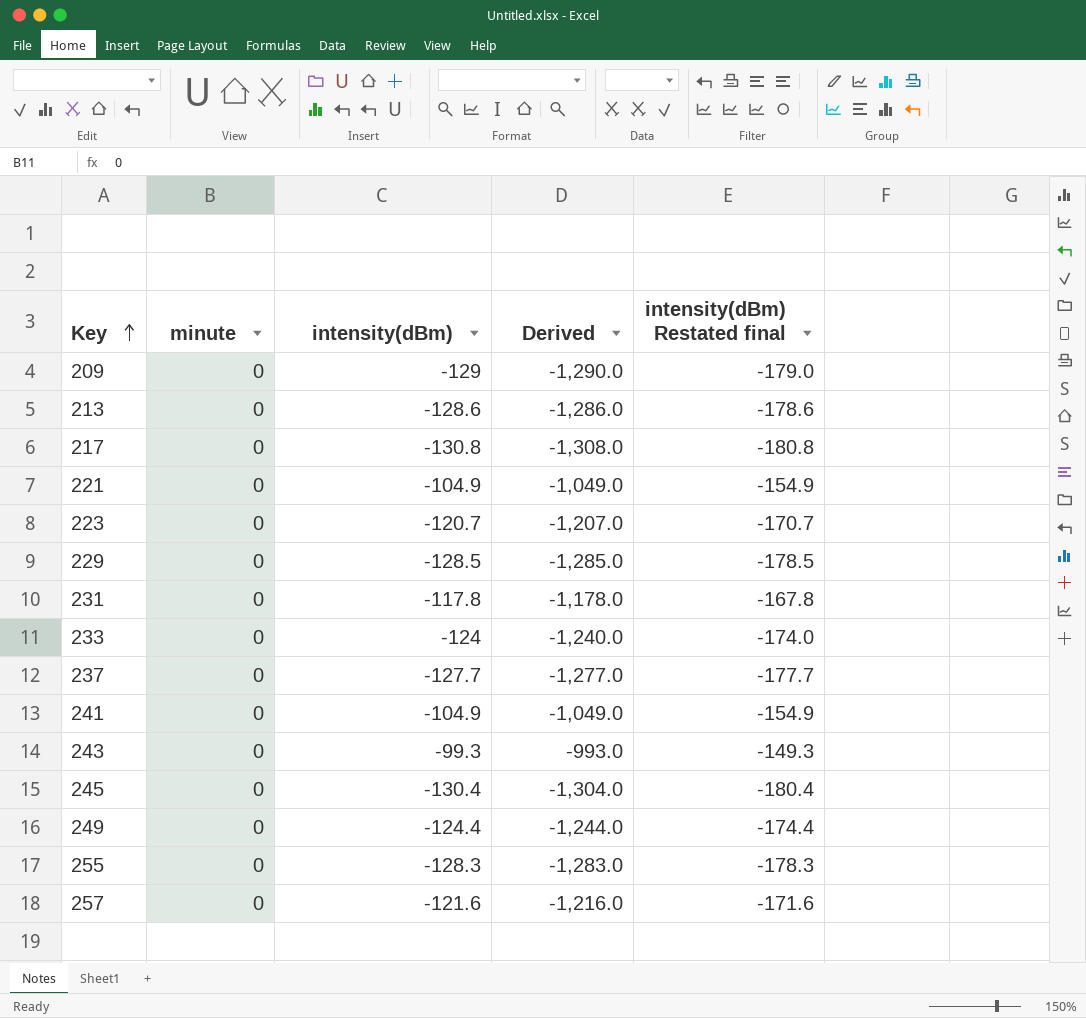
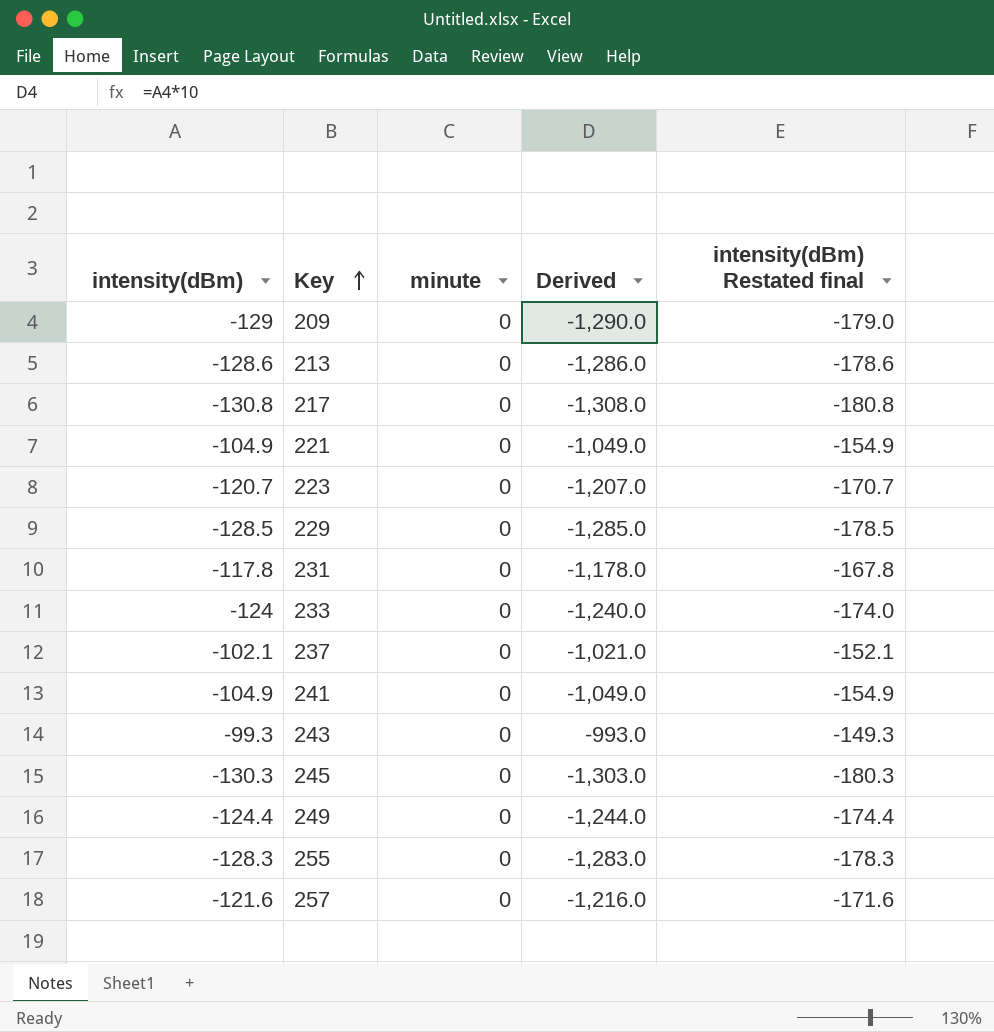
column intensity(dBm) | position: 3 -> 1
237 | intensity(dBm): -127.7 -> -102.1
237 | Derived: -1,277.0 -> -1,021.0
237 | intensity(dBm) Restated final: -177.7 -> -152.1
245 | intensity(dBm): -130.4 -> -130.3
245 | Derived: -1,304.0 -> -1,303.0
245 | intensity(dBm) Restated final: -180.4 -> -180.3

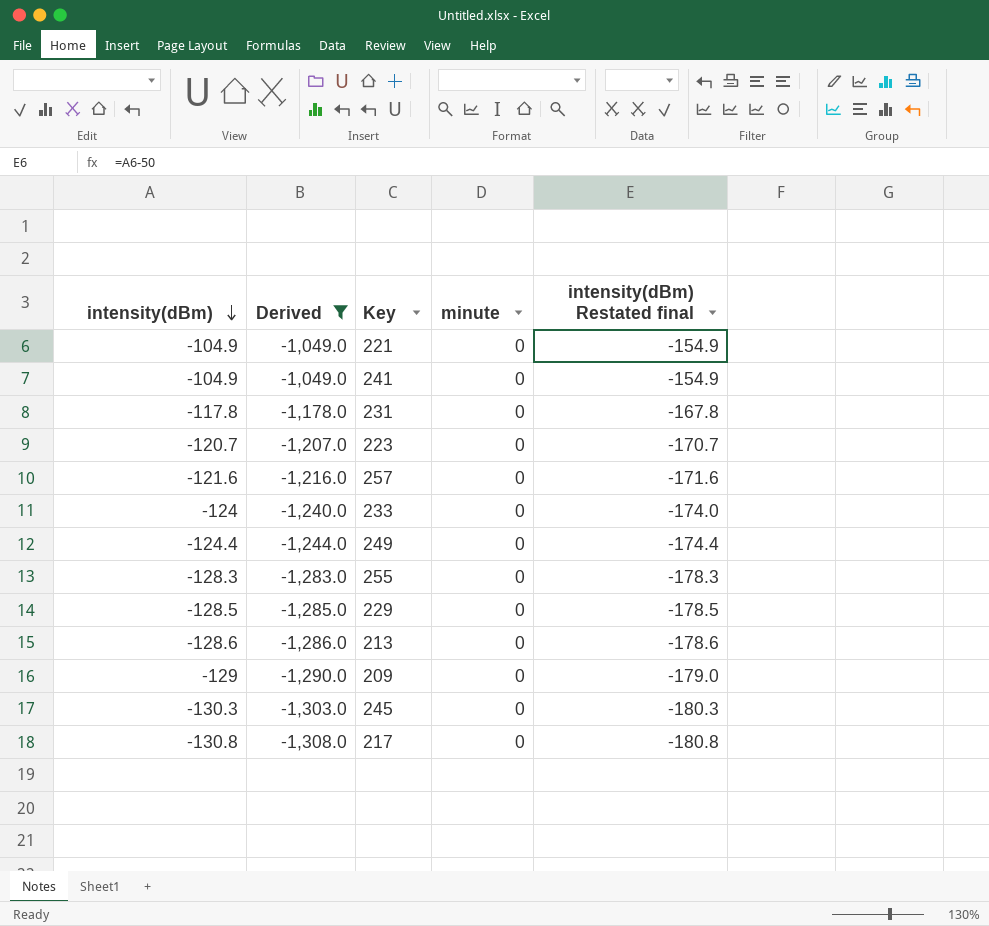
filter: none -> Derived <= -1,049.0
row order: Key ascending -> intensity(dBm) descending
column Derived | position: 4 -> 2

